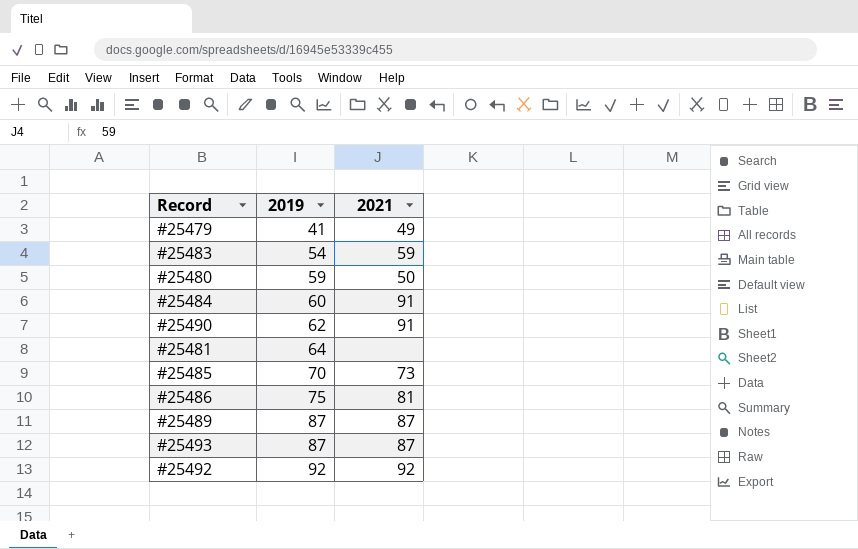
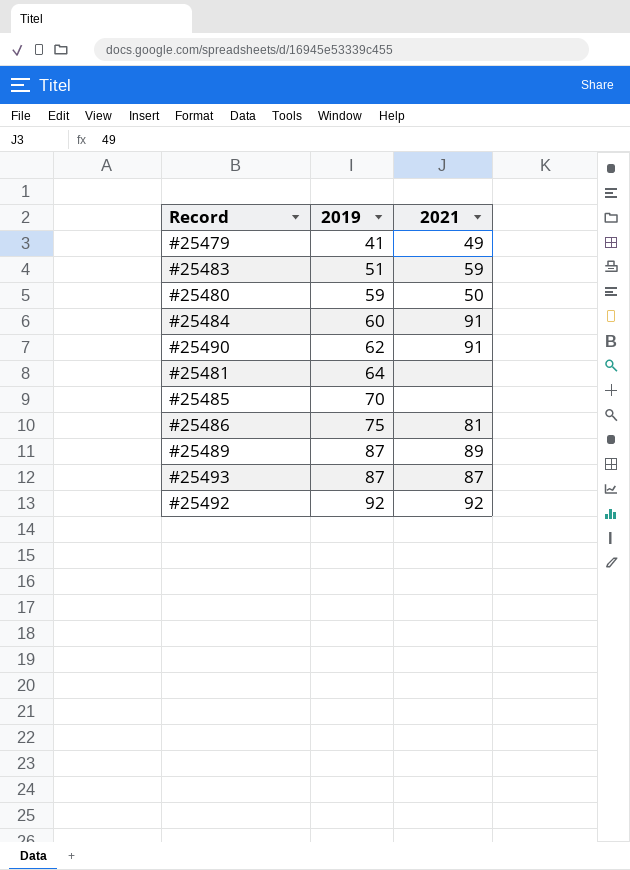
#25483 | 2019: 54 -> 51
#25485 | 2021: 73 -> none
#25489 | 2021: 87 -> 89

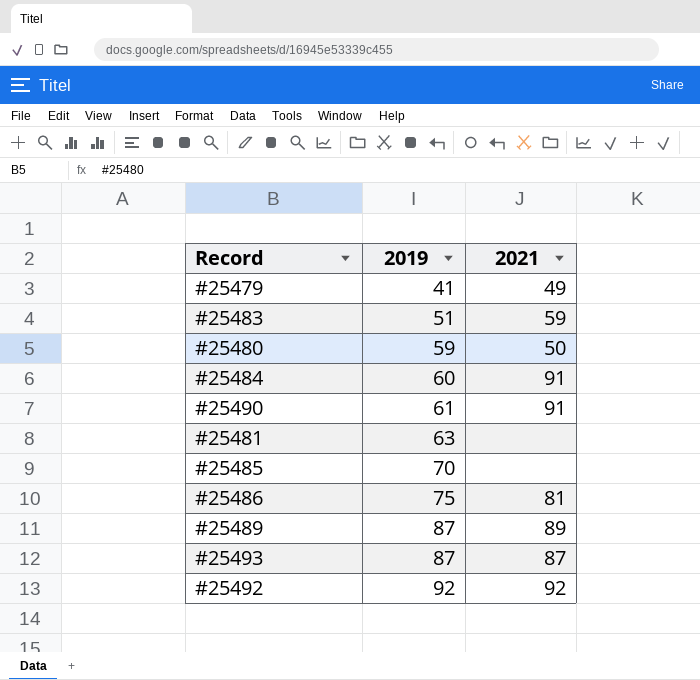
#25490 | 2019: 62 -> 61
#25481 | 2019: 64 -> 63

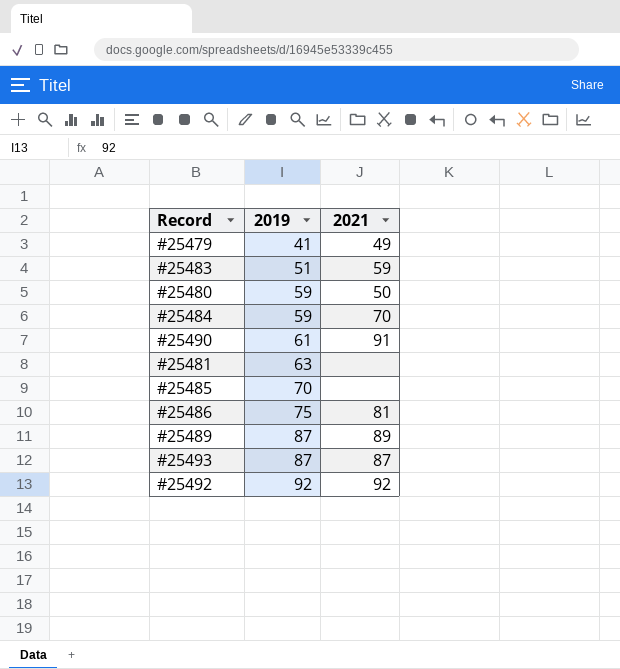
#25484 | 2019: 60 -> 59
#25484 | 2021: 91 -> 70

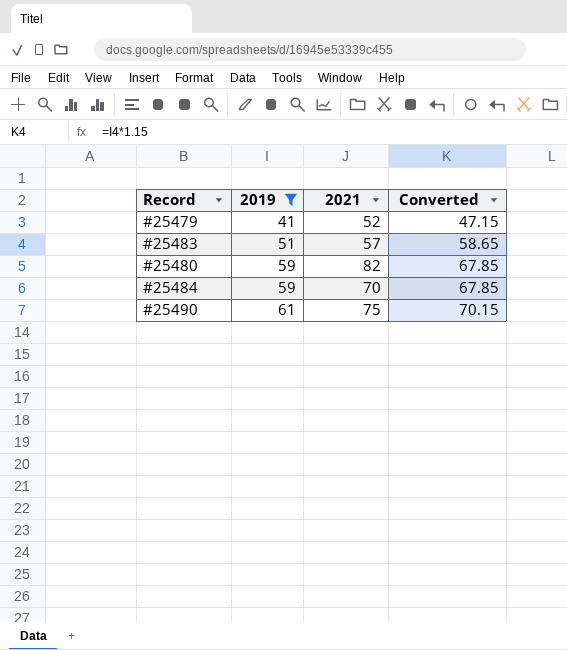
filter: none -> 2019 <= 61
column Converted | formula: none -> [2019] * 1.15
#25479 | 2021: 49 -> 52
#25483 | 2021: 59 -> 57
#25480 | 2021: 50 -> 82
#25490 | 2021: 91 -> 75

